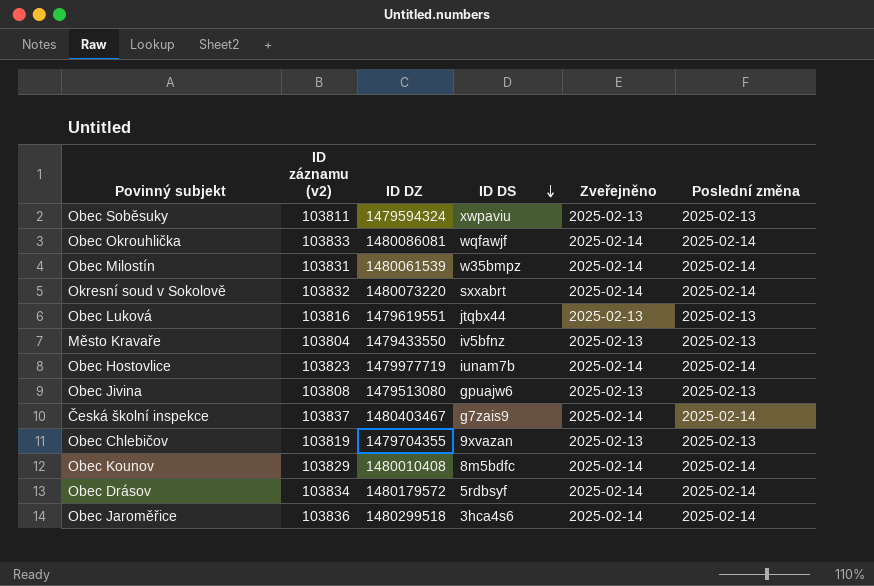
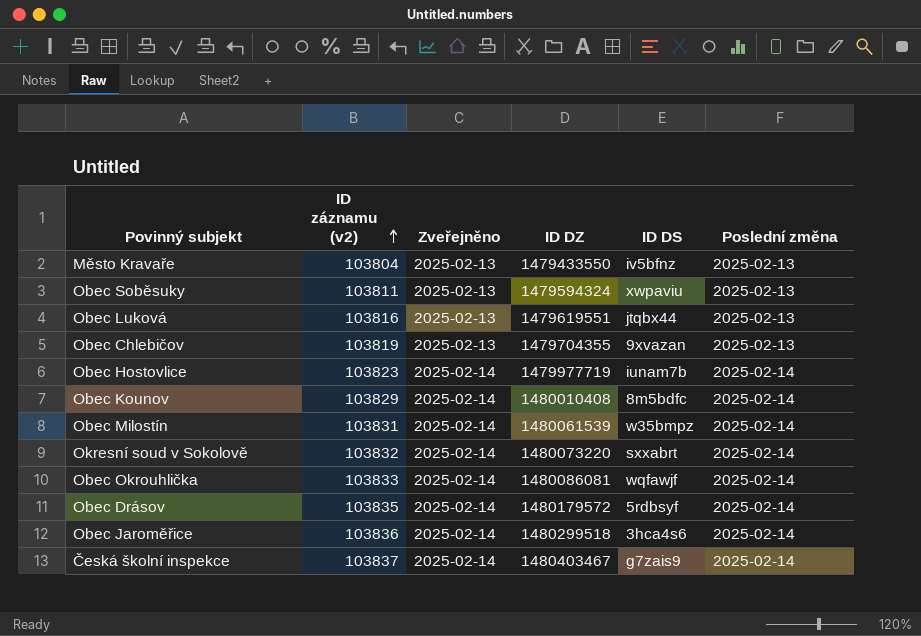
row order: ID DS descending -> ID záznamu (v2) ascending
column Zveřejněno | position: 5 -> 3
row Obec Jivina: 103808 | 1479513080 | gpuajw6 | 2025-02-13 | 2025-02-13 -> none
Obec Drásov | ID záznamu (v2): 103834 -> 103835

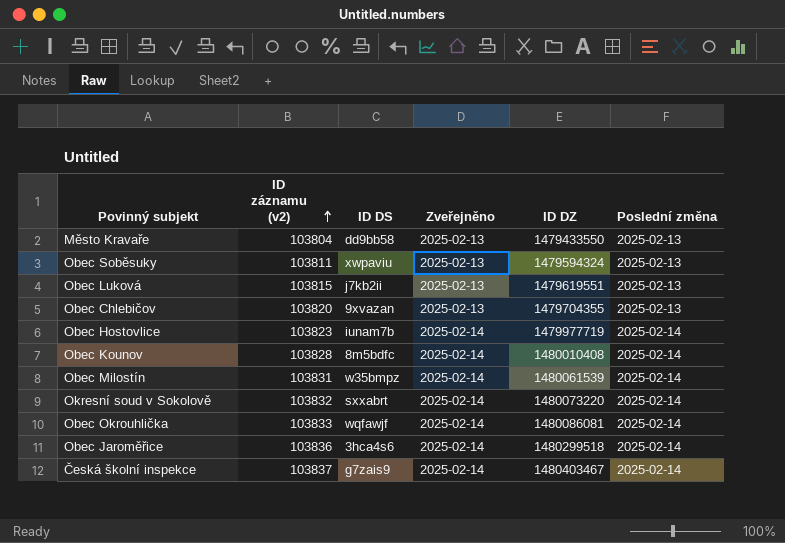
column ID DS | position: 5 -> 3
row Obec Drásov: 103835 | 2025-02-14 | 1480179572 | 5rdbsyf | 2025-02-14 -> none
Město Kravaře | ID DS: iv5bfnz -> dd9bb58
Obec Luková | ID záznamu (v2): 103816 -> 103815
Obec Luková | ID DS: jtqbx44 -> j7kb2ii
Obec Chlebičov | ID záznamu (v2): 103819 -> 103820
Obec Kounov | ID záznamu (v2): 103829 -> 103828

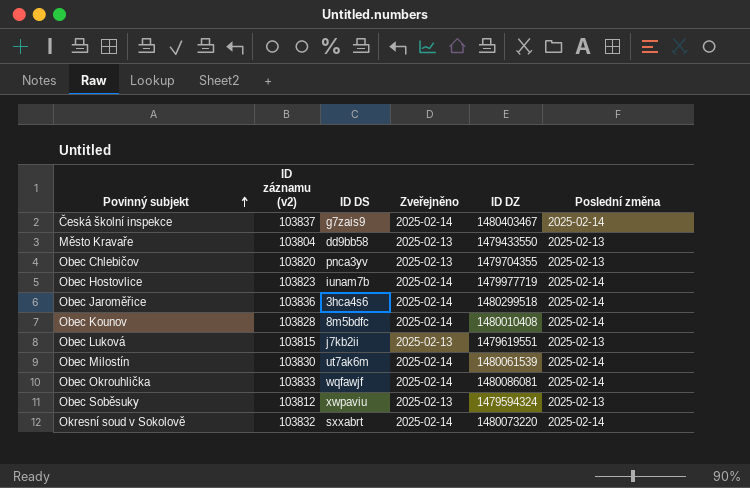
row order: ID záznamu (v2) ascending -> Povinný subjekt ascending
Obec Chlebičov | ID DS: 9xvazan -> pnca3yv
Obec Milostín | ID záznamu (v2): 103831 -> 103830
Obec Milostín | ID DS: w35bmpz -> ut7ak6m
Obec Soběsuky | ID záznamu (v2): 103811 -> 103812

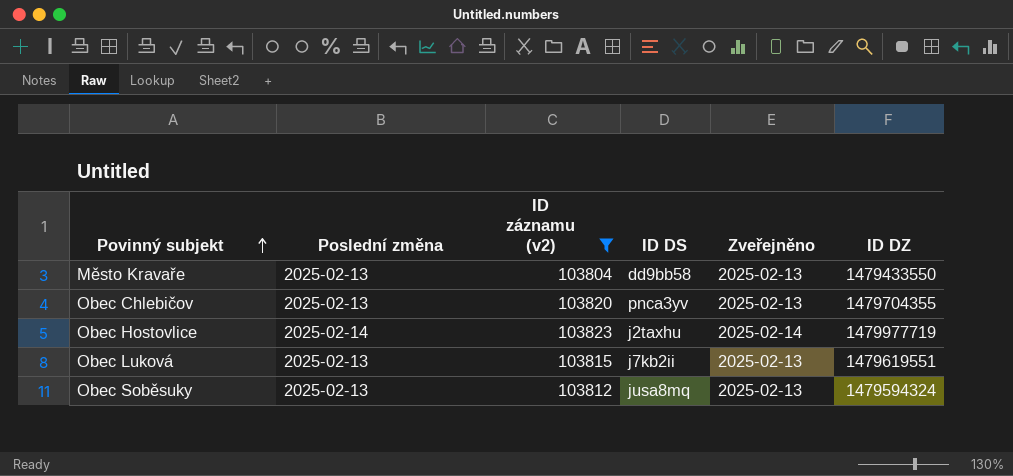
filter: none -> ID záznamu (v2) <= 103823
column Poslední změna | position: 6 -> 2
Obec Hostovlice | ID DS: iunam7b -> j2taxhu
Obec Soběsuky | ID DS: xwpaviu -> jusa8mq

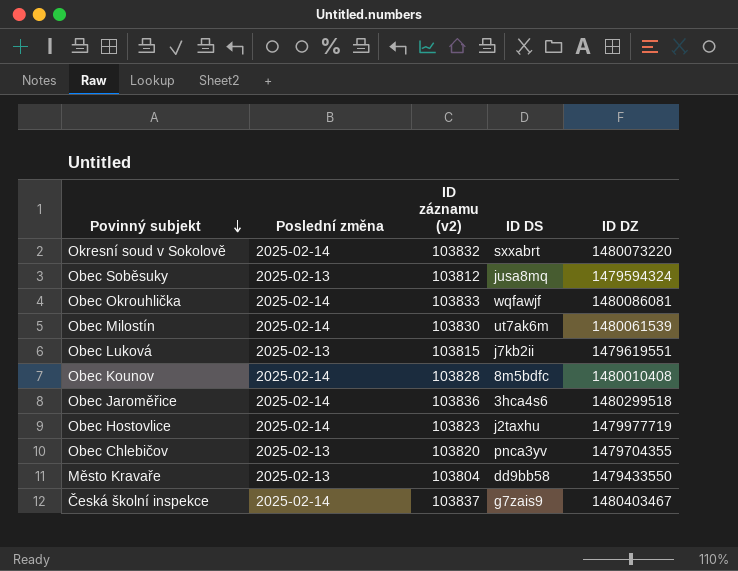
filter: ID záznamu (v2) <= 103823 -> none
row order: Povinný subjekt ascending -> Povinný subjekt descending
column Zveřejněno | position: 5 -> none

